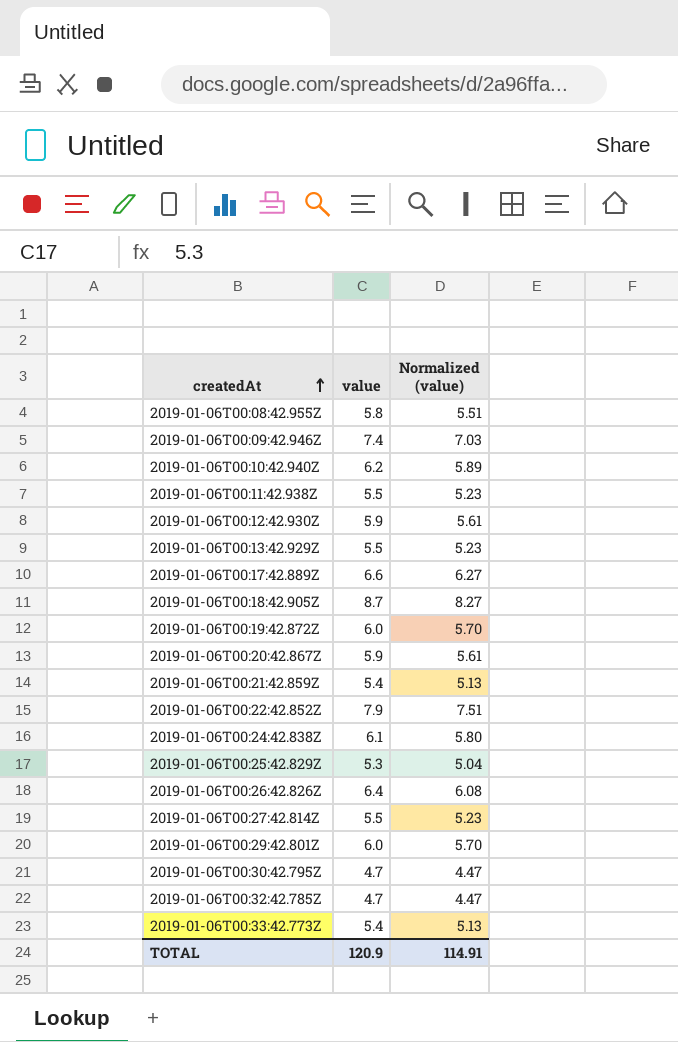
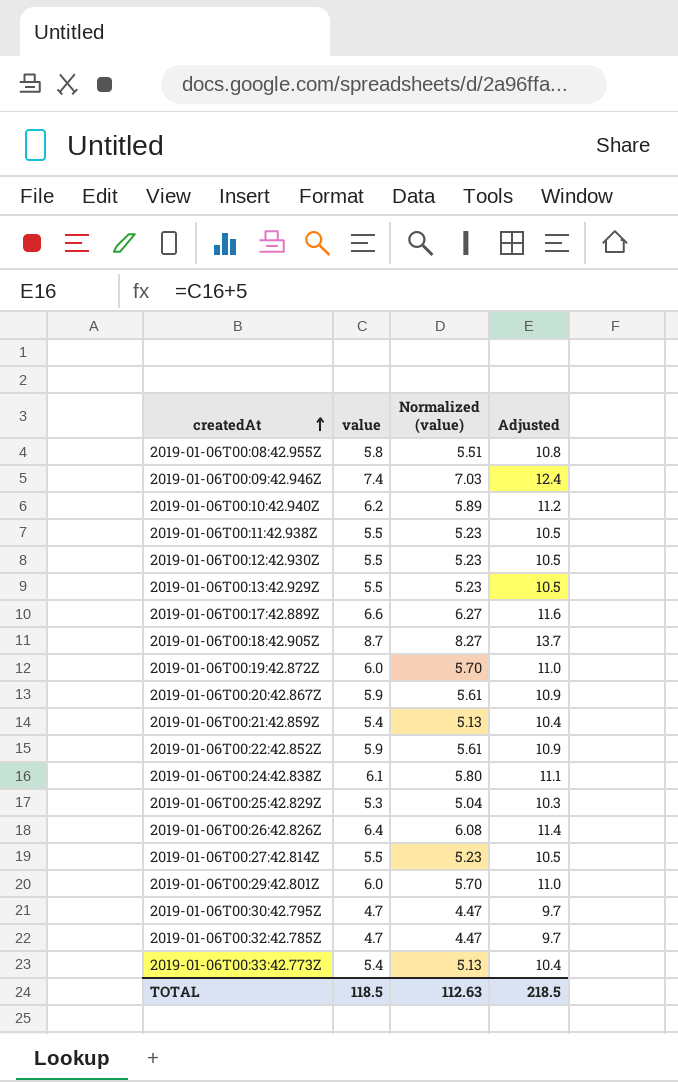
column Adjusted | formula: none -> [value] + 5
2019-01-06T00:12:42.930Z | value: 5.9 -> 5.5
2019-01-06T00:12:42.930Z | Normalized (value): 5.61 -> 5.23
2019-01-06T00:22:42.852Z | value: 7.9 -> 5.9
2019-01-06T00:22:42.852Z | Normalized (value): 7.51 -> 5.61
TOTAL | value: 120.9 -> 118.5
TOTAL | Normalized (value): 114.91 -> 112.63

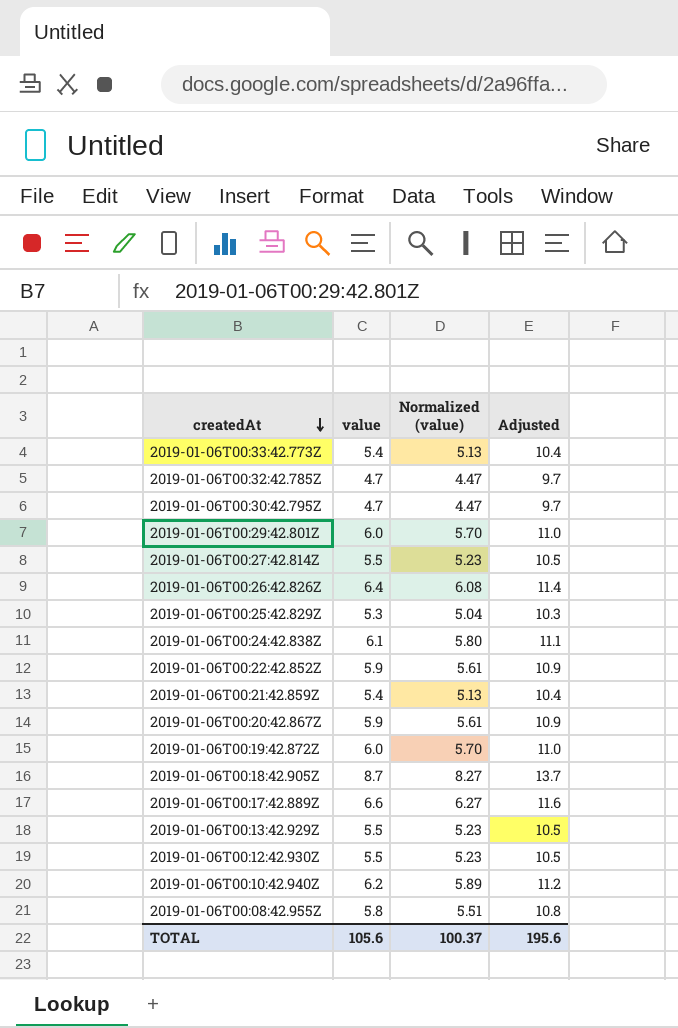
row order: createdAt ascending -> createdAt descending
row 2019-01-06T00:09:42.946Z: 7.4 | 7.03 | 12.4 -> none
row 2019-01-06T00:11:42.938Z: 5.5 | 5.23 | 10.5 -> none
TOTAL | value: 118.5 -> 105.6
TOTAL | Normalized (value): 112.63 -> 100.37
TOTAL | Adjusted: 218.5 -> 195.6

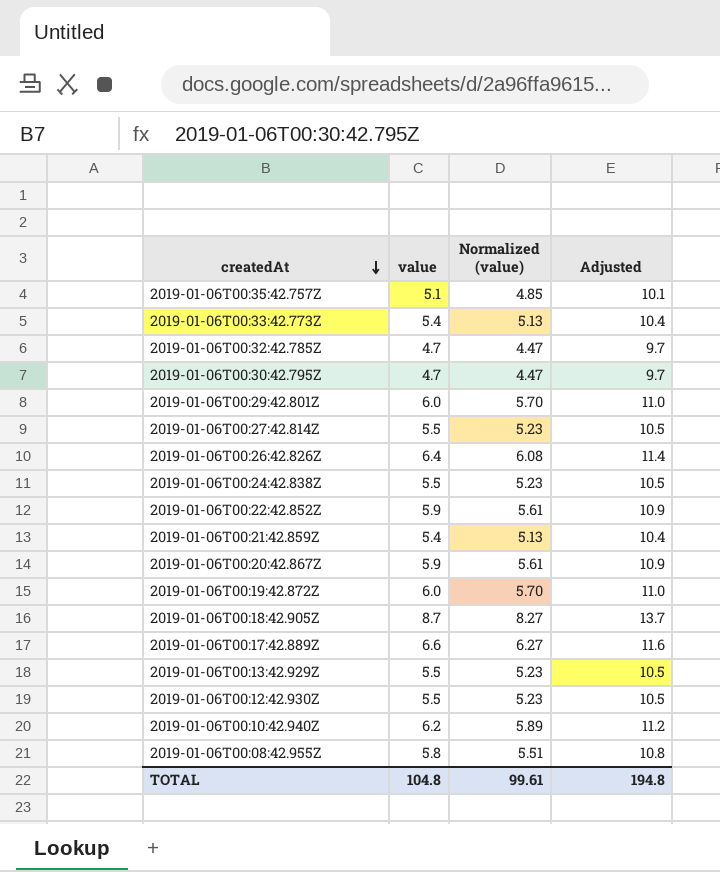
row 2019-01-06T00:25:42.829Z: 5.3 | 5.04 | 10.3 -> none
row 2019-01-06T00:35:42.757Z: none -> 5.1 | 4.85 | 10.1
2019-01-06T00:24:42.838Z | value: 6.1 -> 5.5
2019-01-06T00:24:42.838Z | Normalized (value): 5.80 -> 5.23
2019-01-06T00:24:42.838Z | Adjusted: 11.1 -> 10.5
TOTAL | value: 105.6 -> 104.8
TOTAL | Normalized (value): 100.37 -> 99.61
TOTAL | Adjusted: 195.6 -> 194.8

